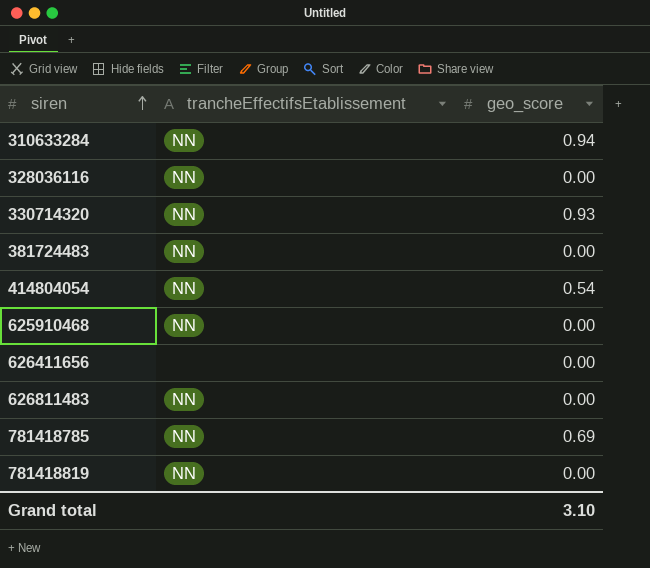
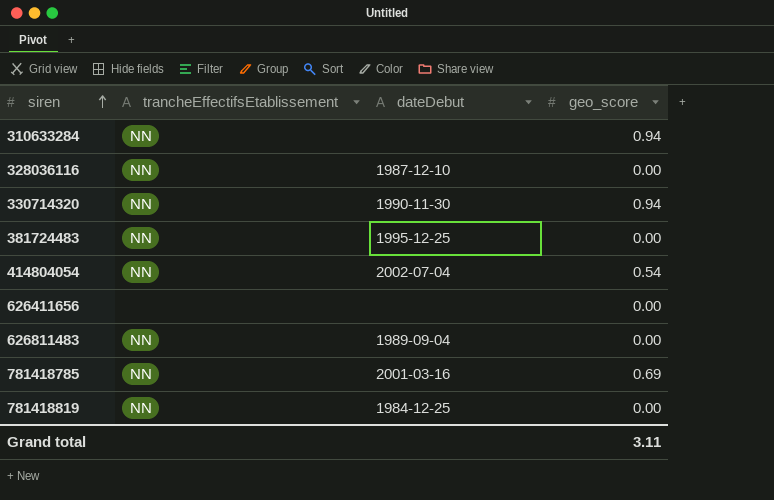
column dateDebut | position: none -> 3
row 625910468: NN | 0.00 -> none
330714320 | geo_score: 0.93 -> 0.94
Grand total | geo_score: 3.10 -> 3.11

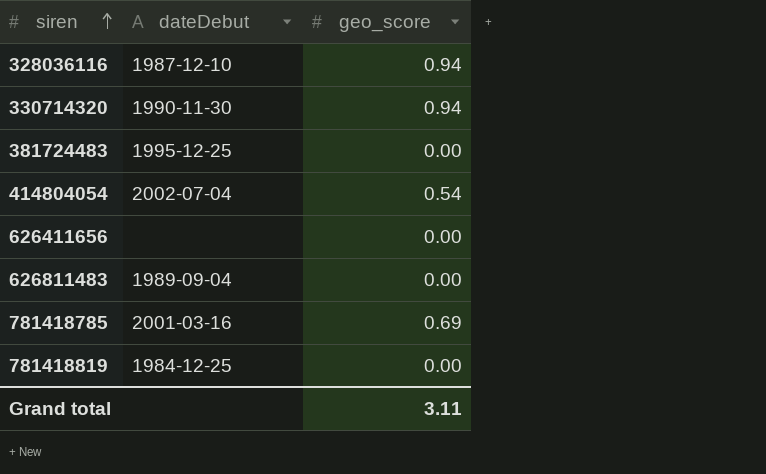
column trancheEffectifsEtablissement | position: 2 -> none
row 310633284: NN | none | 0.94 -> none
328036116 | geo_score: 0.00 -> 0.94

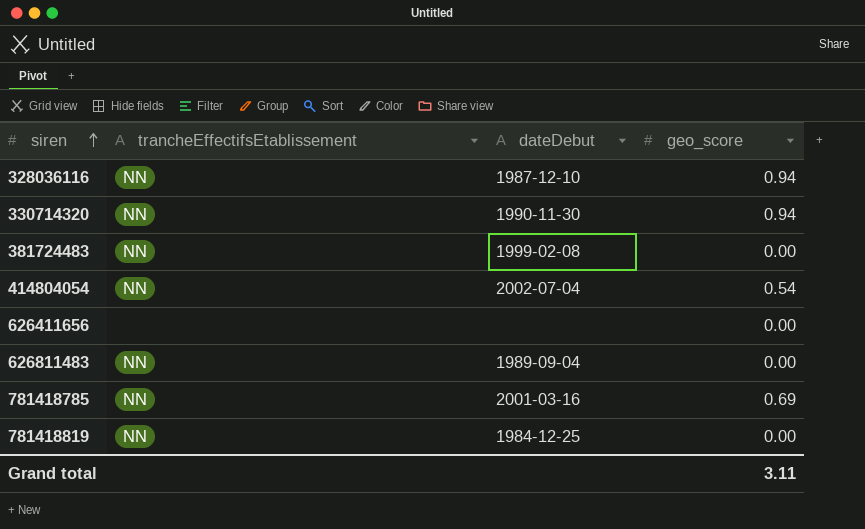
column trancheEffectifsEtablissement | position: none -> 2
381724483 | dateDebut: 1995-12-25 -> 1999-02-08

